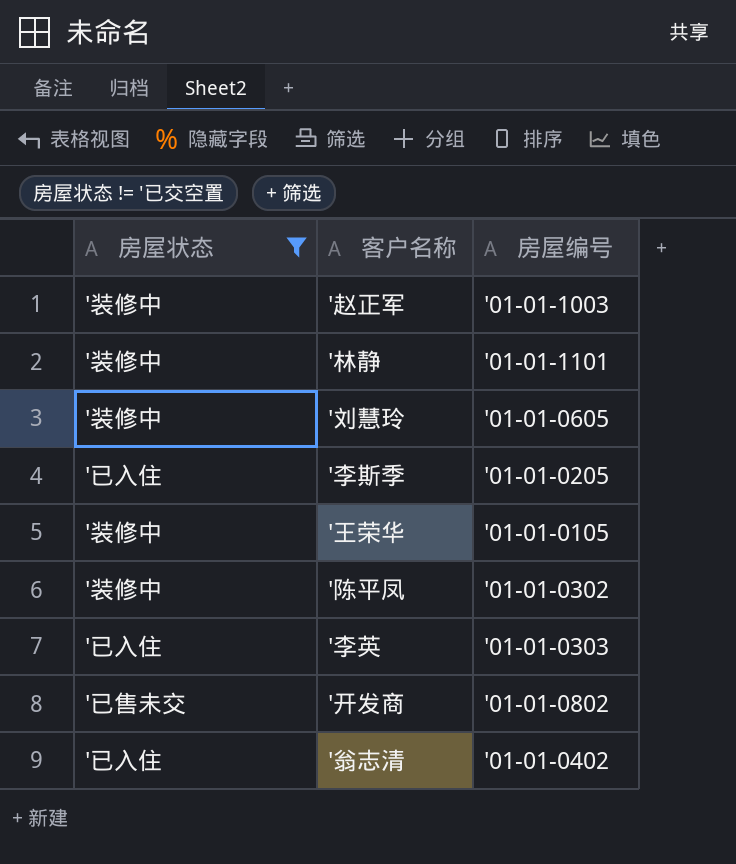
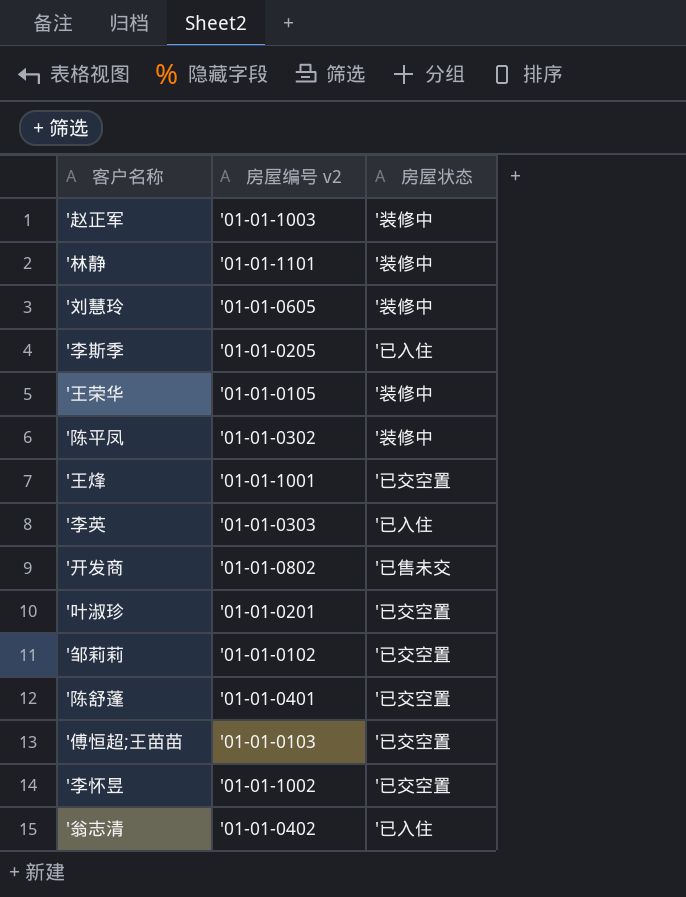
filter: 房屋状态 != '已交空置 -> none
column name: 房屋编号 -> 房屋编号 v2
column 房屋状态 | position: 1 -> 3

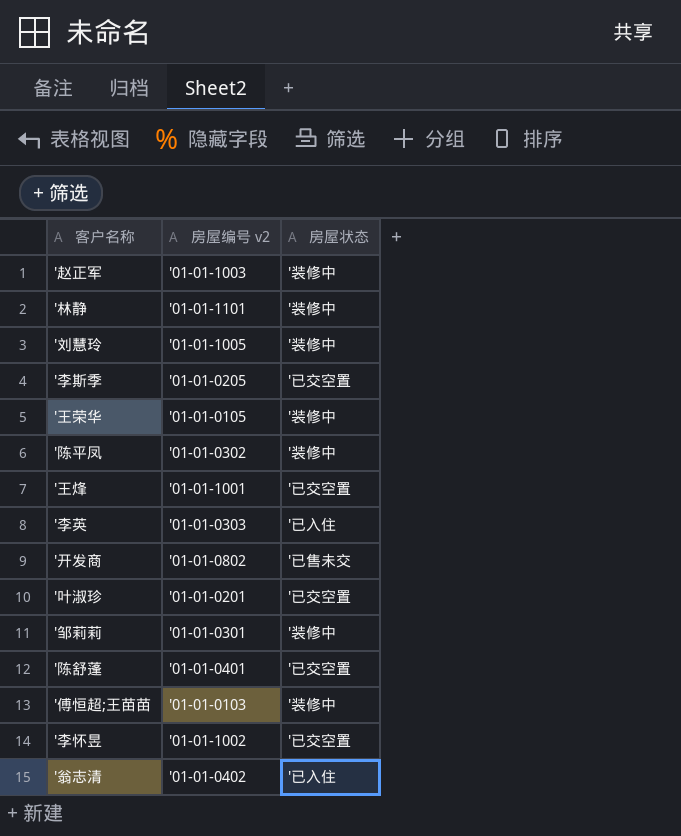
'刘慧玲 | 房屋编号 v2: '01-01-0605 -> '01-01-1005
'李斯季 | 房屋状态: '已入住 -> '已交空置
'邹莉莉 | 房屋编号 v2: '01-01-0102 -> '01-01-0301
'邹莉莉 | 房屋状态: '已交空置 -> '装修中
'傅恒超;王苗苗 | 房屋状态: '已交空置 -> '装修中

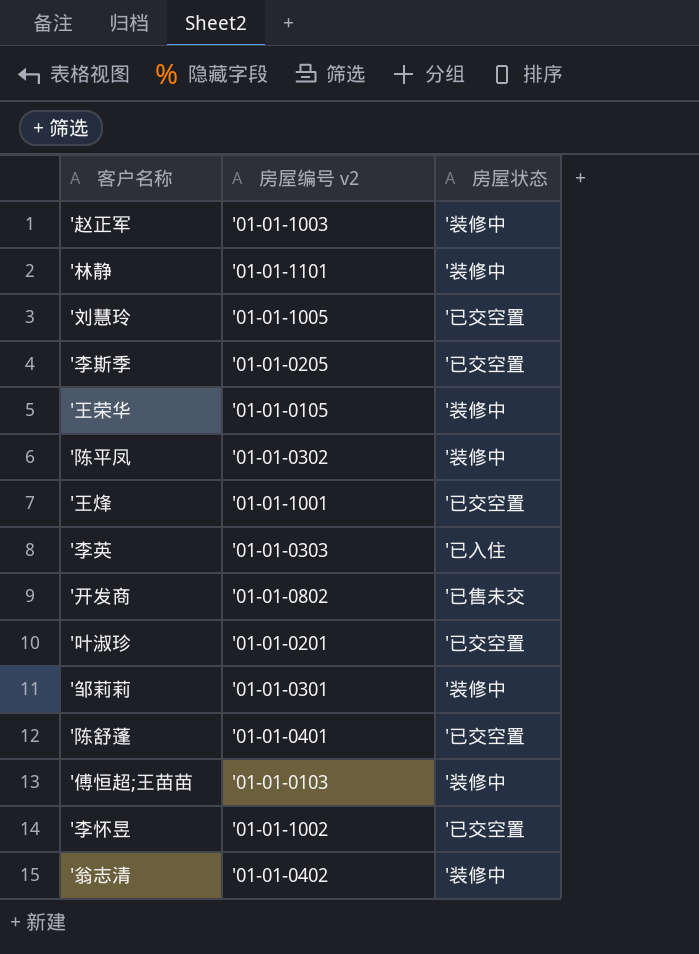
'刘慧玲 | 房屋状态: '装修中 -> '已交空置
'翁志清 | 房屋状态: '已入住 -> '装修中

